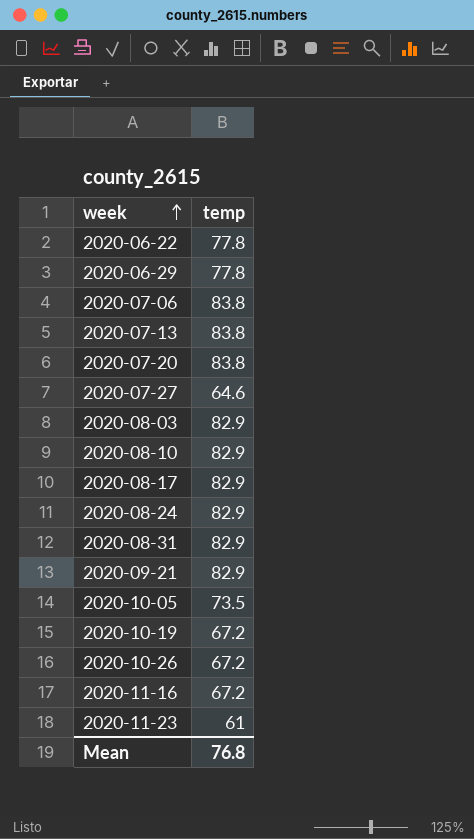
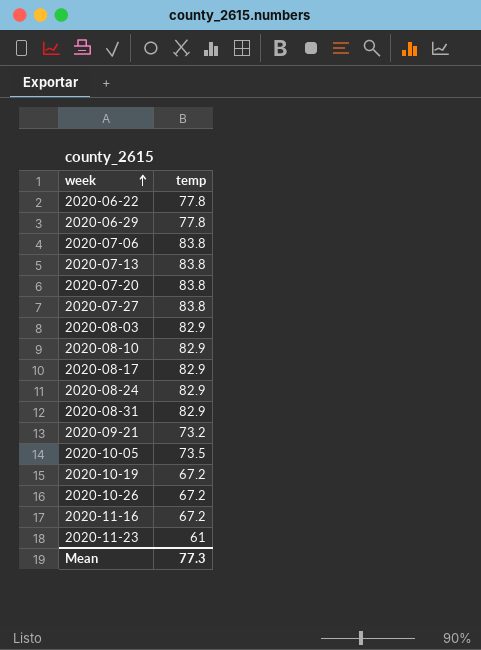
2020-07-27 | temp: 64.6 -> 83.8
2020-09-21 | temp: 82.9 -> 73.2
Mean | temp: 76.8 -> 77.3

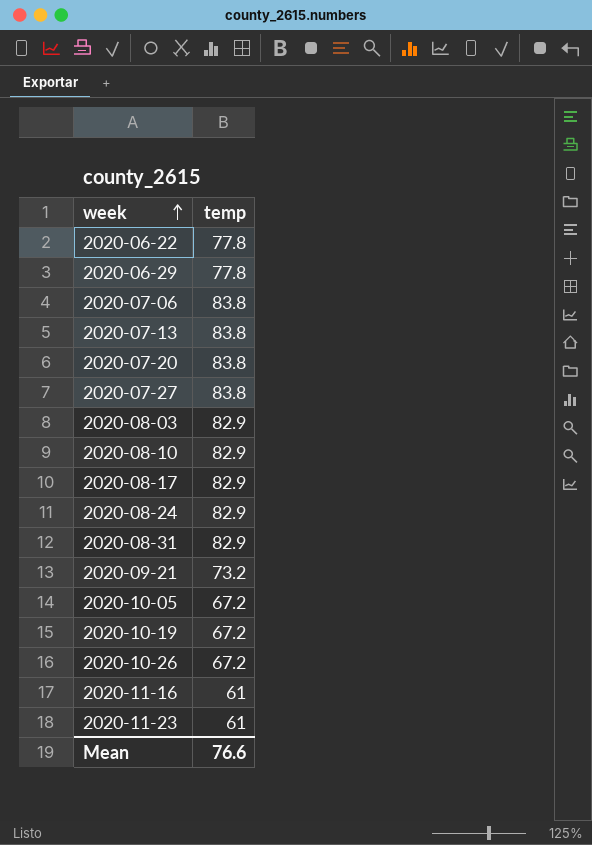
2020-10-05 | temp: 73.5 -> 67.2
2020-11-16 | temp: 67.2 -> 61
Mean | temp: 77.3 -> 76.6

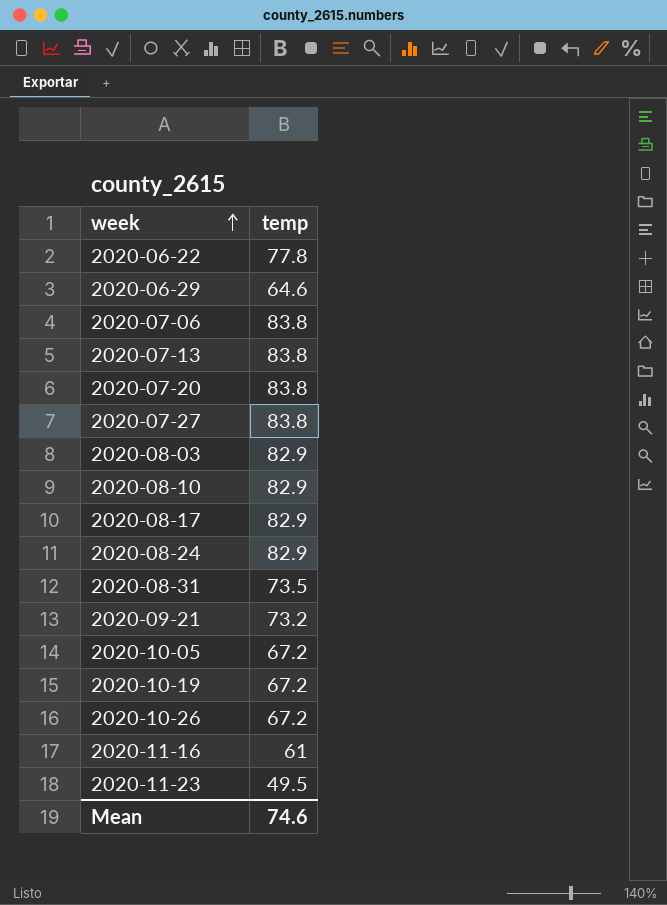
2020-06-29 | temp: 77.8 -> 64.6
2020-08-31 | temp: 82.9 -> 73.5
2020-11-23 | temp: 61 -> 49.5
Mean | temp: 76.6 -> 74.6

